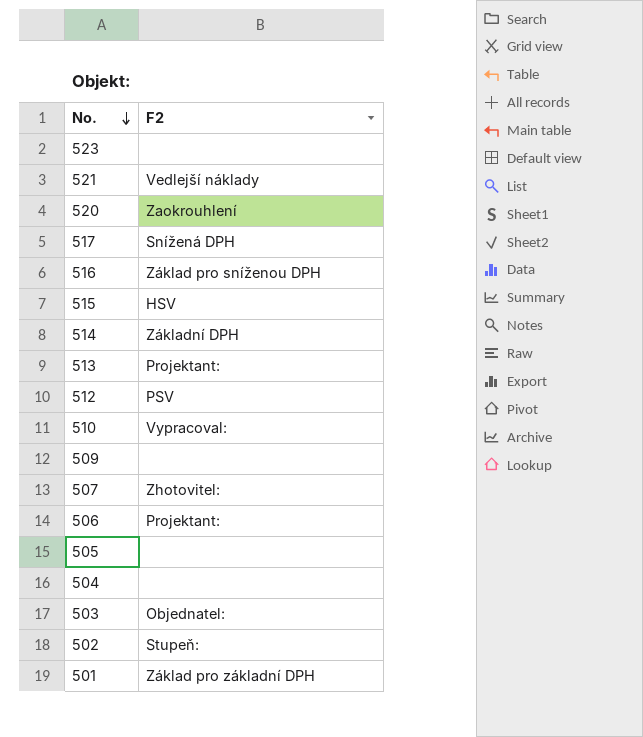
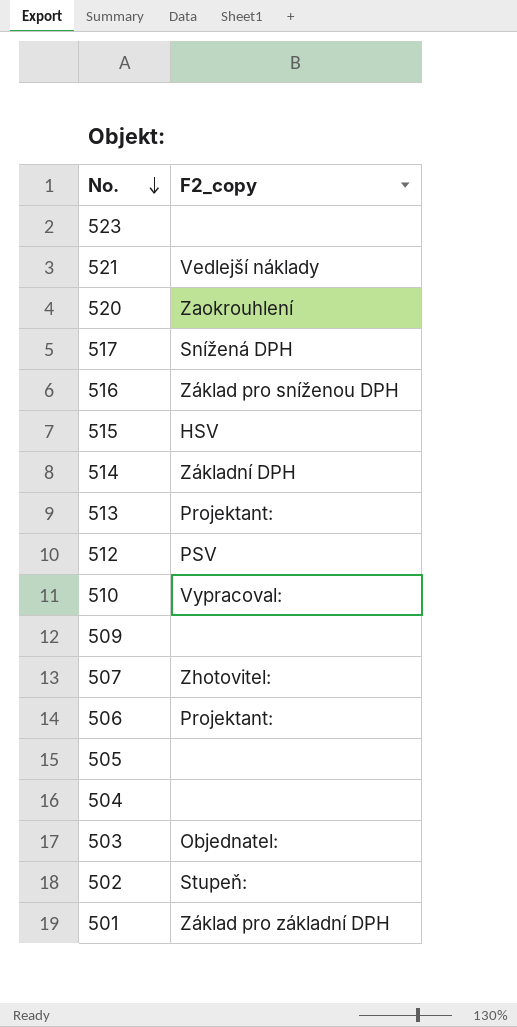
column name: F2 -> F2_copy

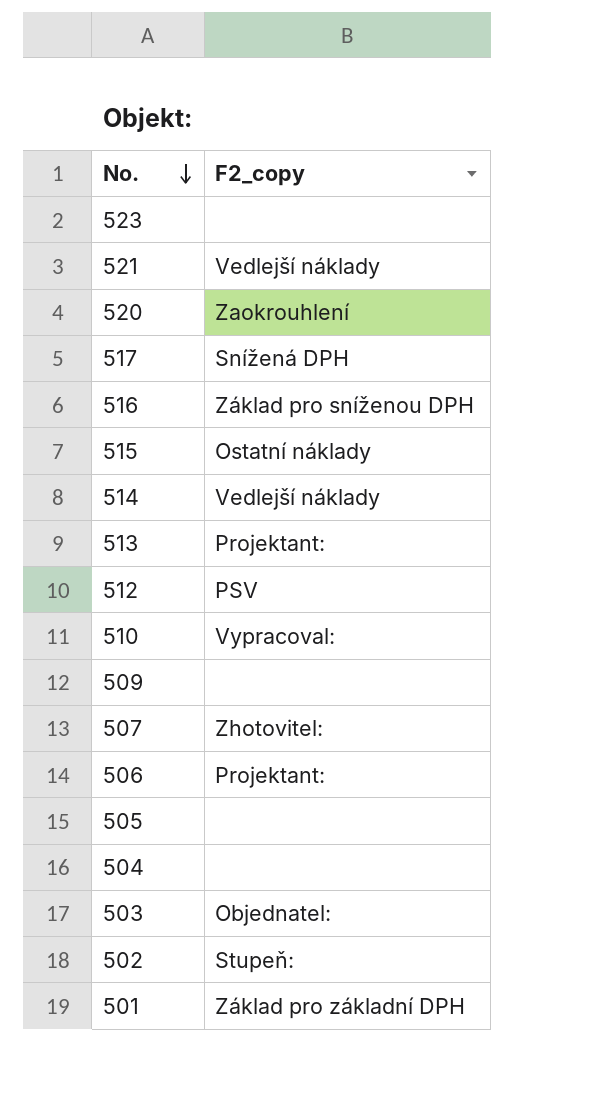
515 | F2_copy: HSV -> Ostatní náklady
514 | F2_copy: Základní DPH -> Vedlejší náklady

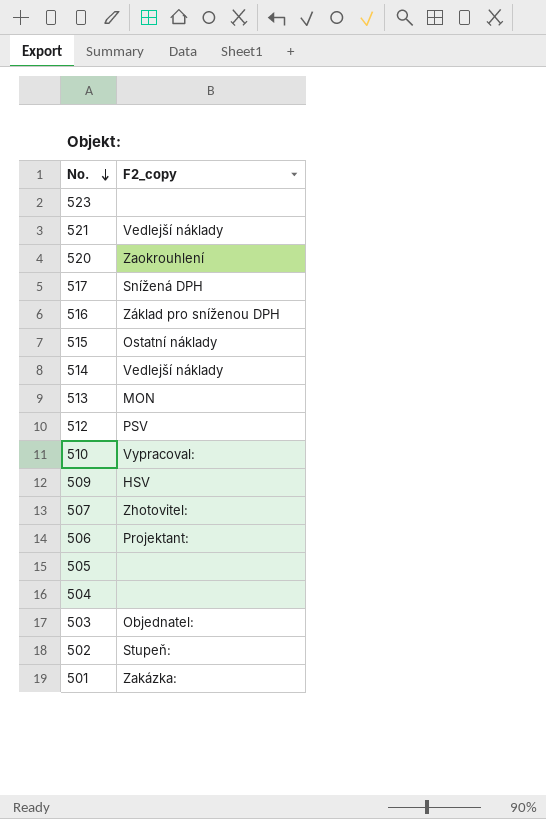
513 | F2_copy: Projektant: -> MON
509 | F2_copy: none -> HSV
501 | F2_copy: Základ pro základní DPH -> Zakázka:

